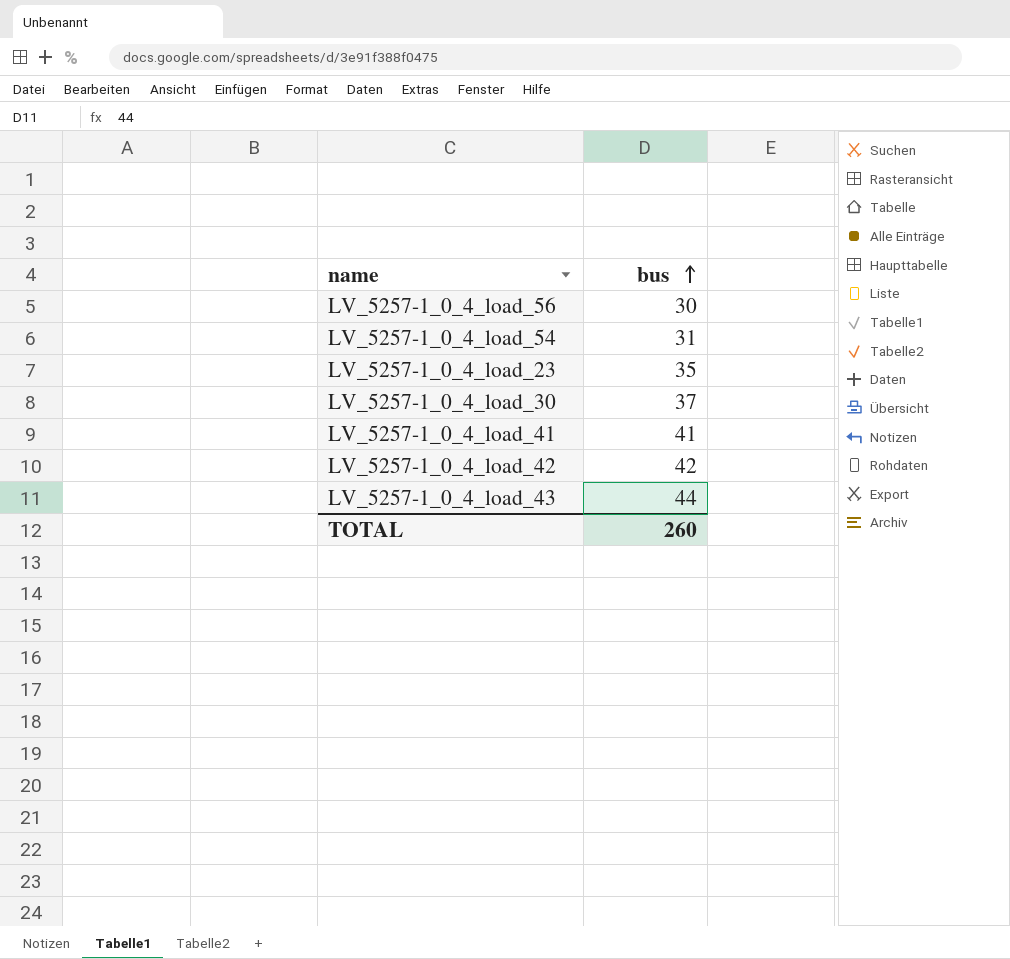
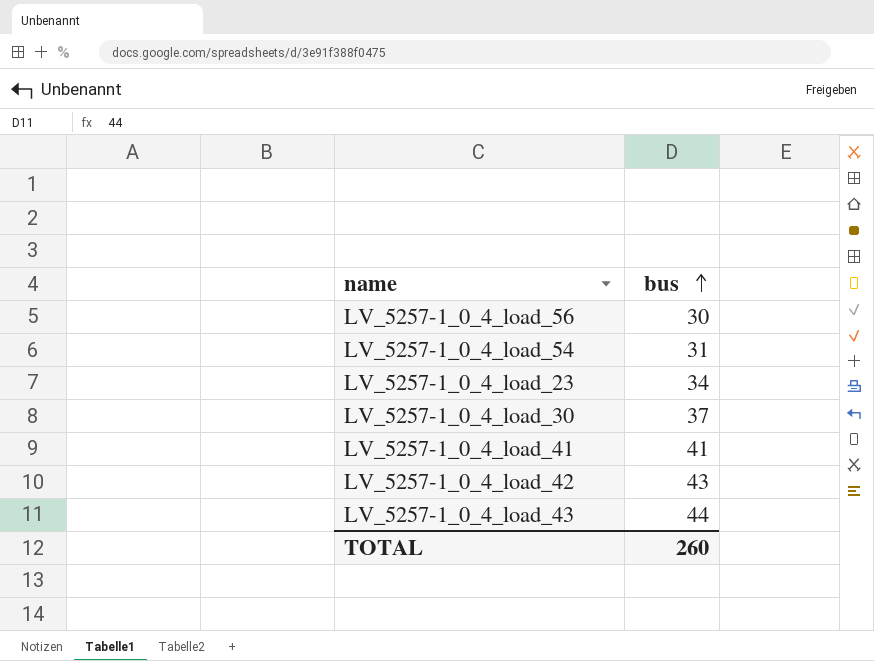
LV_5257-1_0_4_load_23 | bus: 35 -> 34
LV_5257-1_0_4_load_42 | bus: 42 -> 43

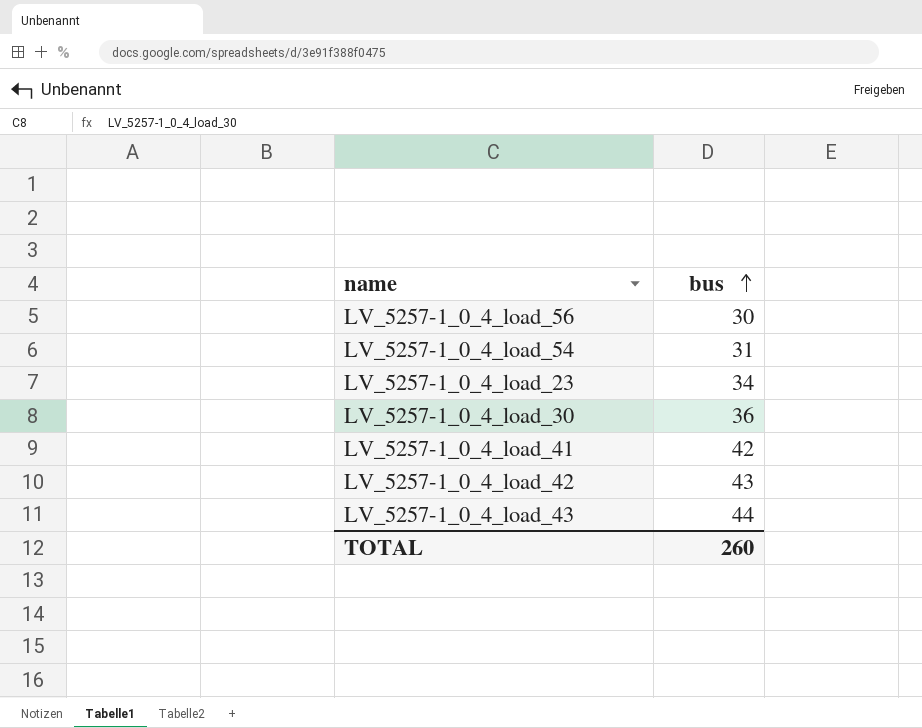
LV_5257-1_0_4_load_30 | bus: 37 -> 36
LV_5257-1_0_4_load_41 | bus: 41 -> 42

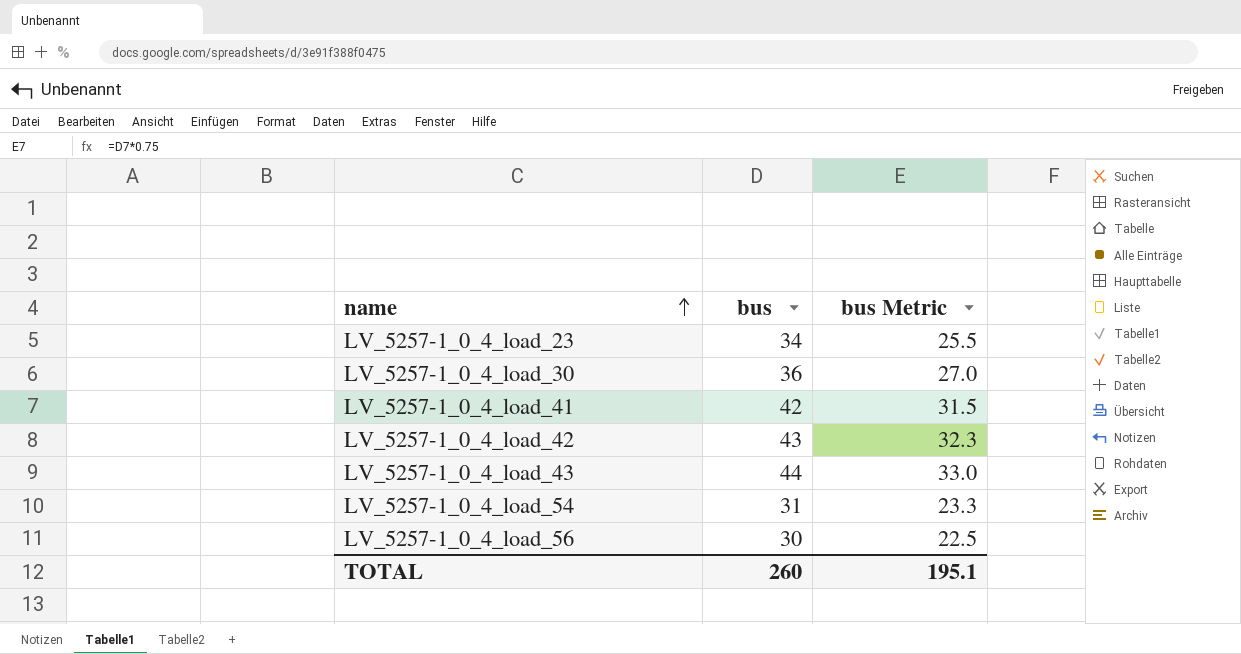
row order: bus ascending -> name ascending
column bus Metric | formula: none -> [bus] * 0.75

